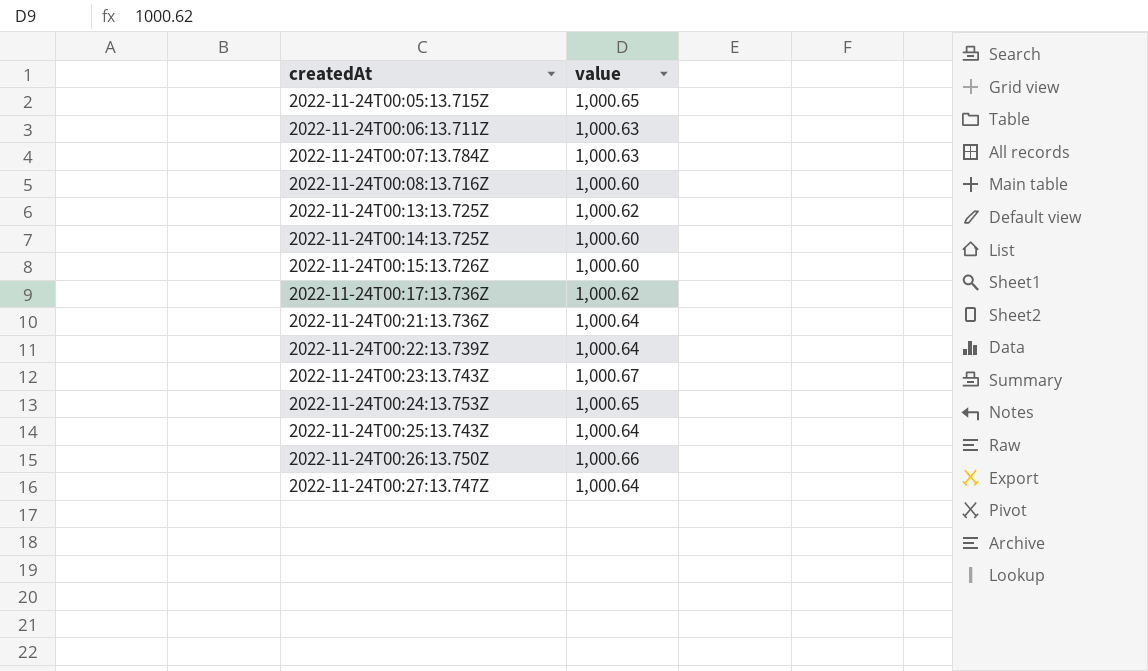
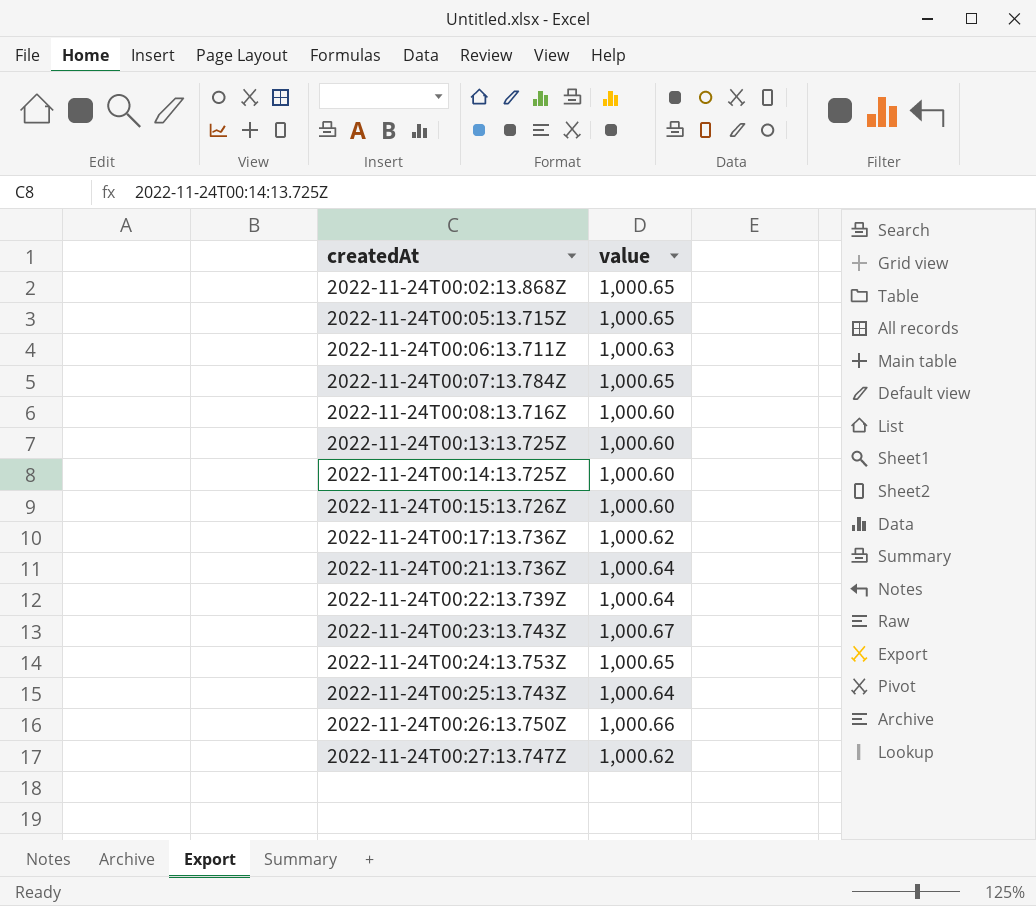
row 2022-11-24T00:02:13.868Z: none -> 1,000.65
2022-11-24T00:07:13.784Z | value: 1,000.63 -> 1,000.65
2022-11-24T00:13:13.725Z | value: 1,000.62 -> 1,000.60
2022-11-24T00:27:13.747Z | value: 1,000.64 -> 1,000.62

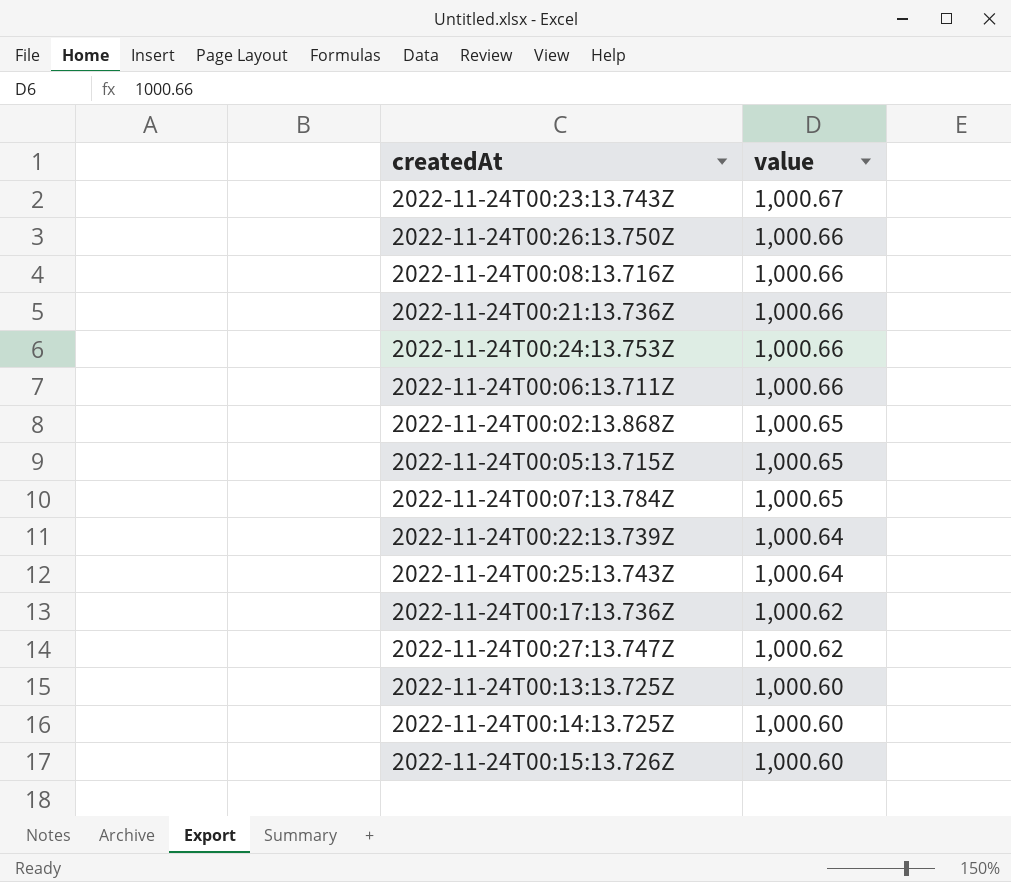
row order: createdAt ascending -> value descending
2022-11-24T00:08:13.716Z | value: 1,000.60 -> 1,000.66
2022-11-24T00:21:13.736Z | value: 1,000.64 -> 1,000.66
2022-11-24T00:24:13.753Z | value: 1,000.65 -> 1,000.66
2022-11-24T00:06:13.711Z | value: 1,000.63 -> 1,000.66

